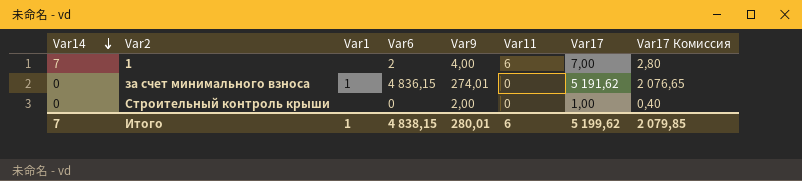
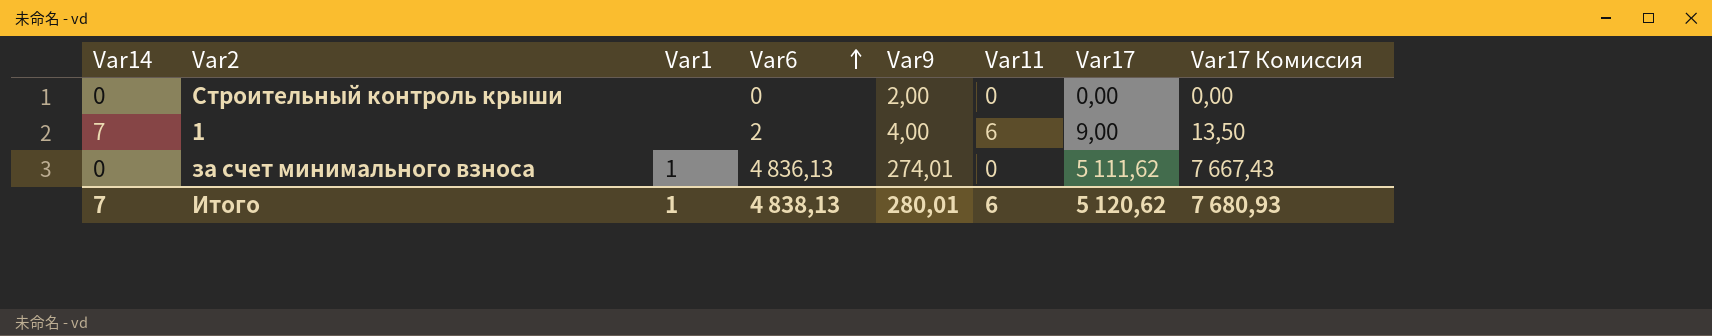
row order: Var14 descending -> Var6 ascending
column Var17 Комиссия | formula: [Var17] * 0,4 -> [Var17] * 1,5
Строительный контроль крыши | Var17: 1,00 -> 0,00
1 | Var17: 7,00 -> 9,00
за счет минимального взноса | Var6: 4 836,15 -> 4 836,13
за счет минимального взноса | Var17: 5 191,62 -> 5 111,62
Итого | Var6: 4 838,15 -> 4 838,13
Итого | Var17: 5 199,62 -> 5 120,62
Итого | Var17 Комиссия: 2 079,85 -> 7 680,93

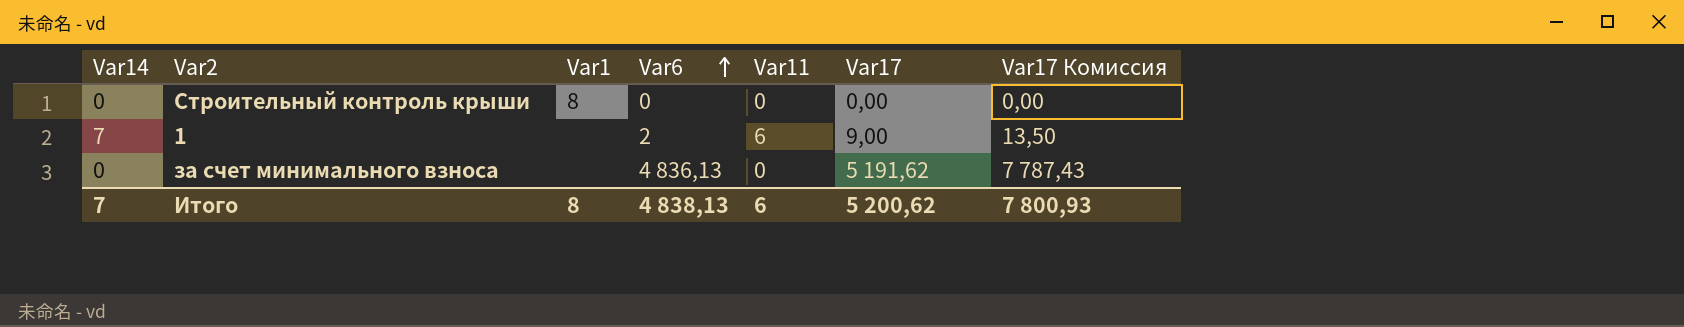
column Var9 | position: 5 -> none
Строительный контроль крыши | Var1: none -> 8
за счет минимального взноса | Var1: 1 -> none
за счет минимального взноса | Var17: 5 111,62 -> 5 191,62
за счет минимального взноса | Var17 Комиссия: 7 667,43 -> 7 787,43
Итого | Var1: 1 -> 8
Итого | Var17: 5 120,62 -> 5 200,62
Итого | Var17 Комиссия: 7 680,93 -> 7 800,93

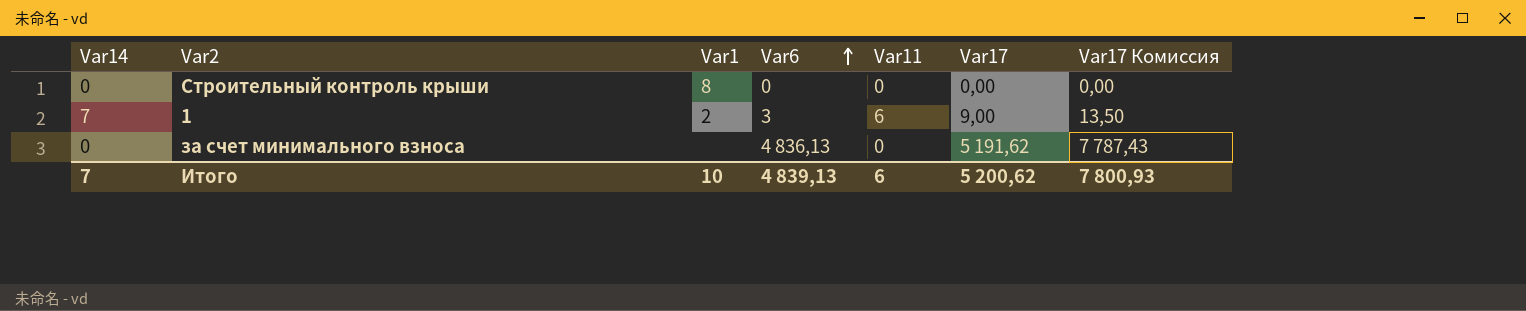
1 | Var1: none -> 2
1 | Var6: 2 -> 3
Итого | Var1: 8 -> 10
Итого | Var6: 4 838,13 -> 4 839,13

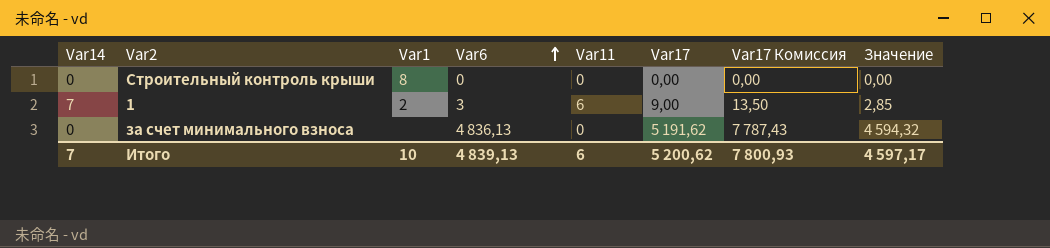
column Значение | formula: none -> [Var6] * 0,95

